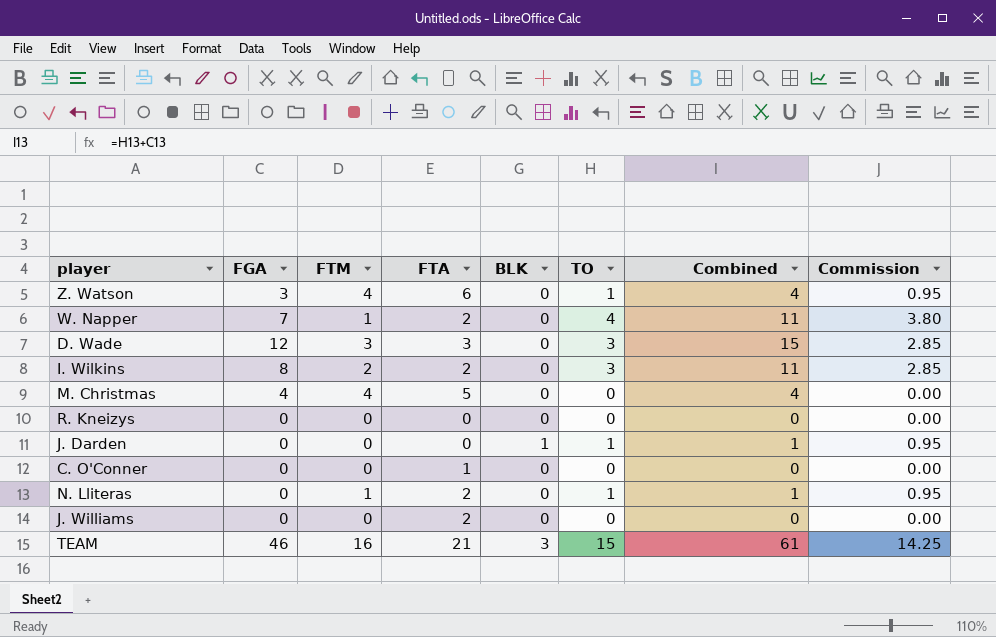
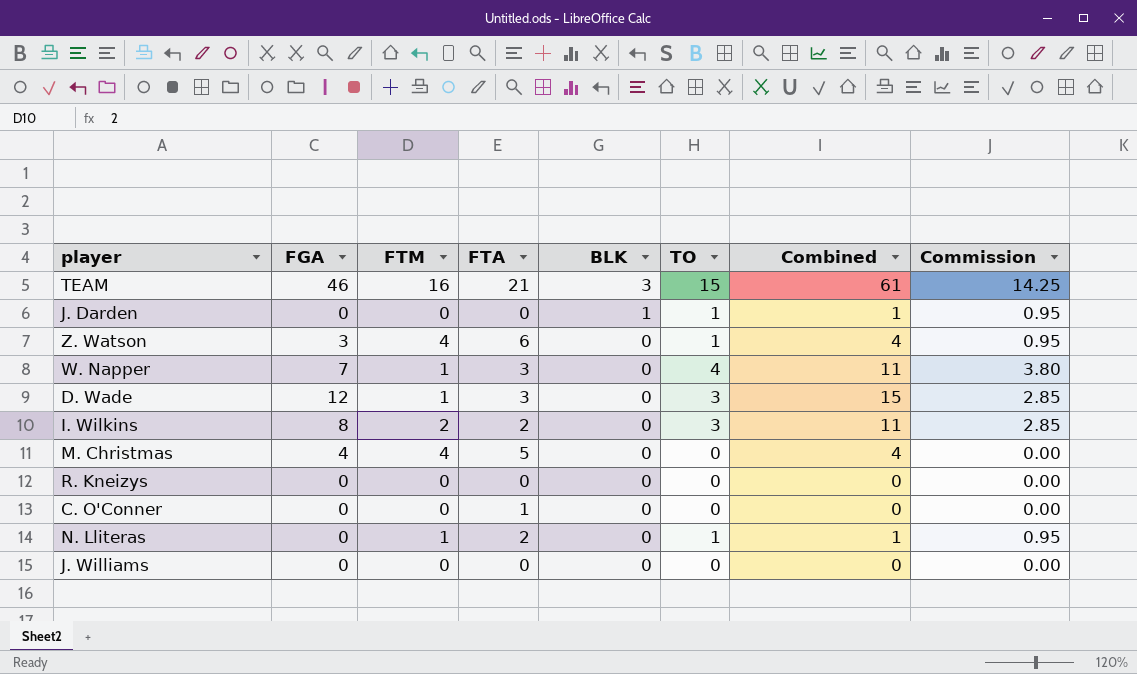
row order: none -> BLK descending
W. Napper | FTA: 2 -> 3
D. Wade | FTM: 3 -> 1
J. Williams | FTA: 2 -> 0

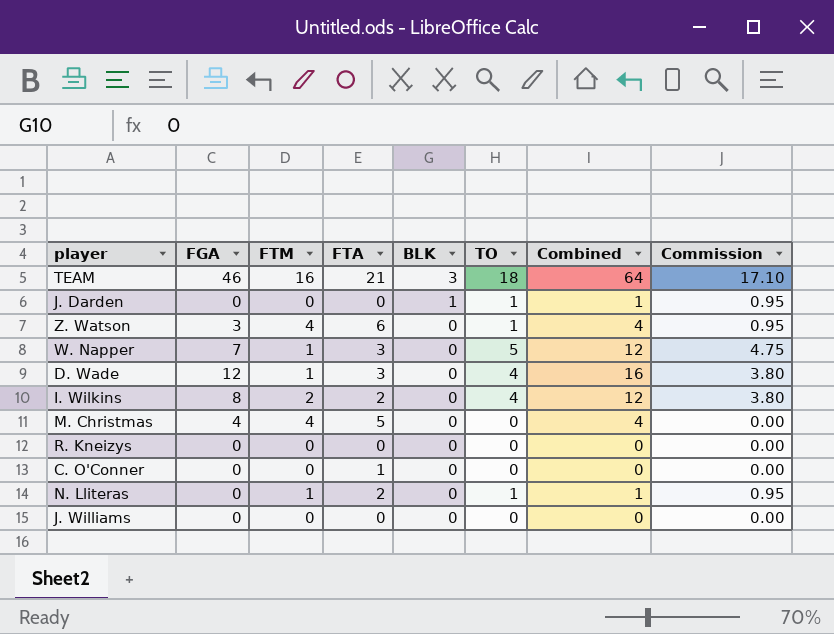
TEAM | TO: 15 -> 18
TEAM | Combined: 61 -> 64
TEAM | Commission: 14.25 -> 17.10
W. Napper | TO: 4 -> 5
W. Napper | Combined: 11 -> 12
W. Napper | Commission: 3.80 -> 4.75
D. Wade | TO: 3 -> 4
D. Wade | Combined: 15 -> 16
D. Wade | Commission: 2.85 -> 3.80
I. Wilkins | TO: 3 -> 4
I. Wilkins | Combined: 11 -> 12
I. Wilkins | Commission: 2.85 -> 3.80

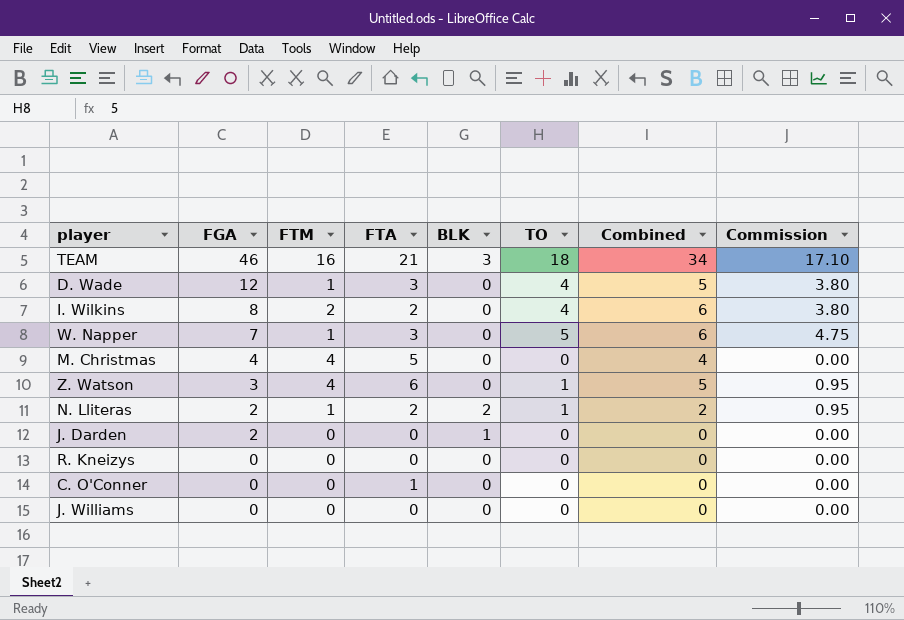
row order: BLK descending -> FGA descending
column Combined | formula: [FGA] + [TO] -> [FTM] + [TO]
N. Lliteras | FGA: 0 -> 2
N. Lliteras | BLK: 0 -> 2
J. Darden | FGA: 0 -> 2
J. Darden | TO: 1 -> 0
J. Darden | Commission: 0.95 -> 0.00

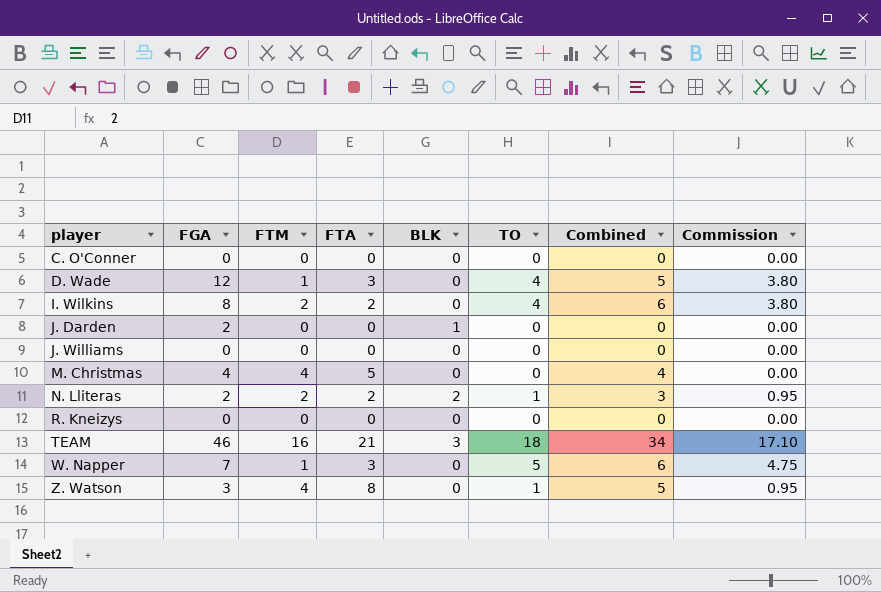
row order: FGA descending -> player ascending
C. O'Conner | FTA: 1 -> 0
N. Lliteras | FTM: 1 -> 2
N. Lliteras | Combined: 2 -> 3
Z. Watson | FTA: 6 -> 8

